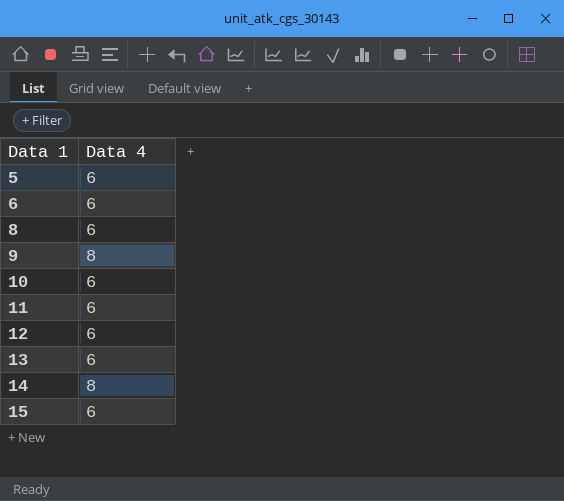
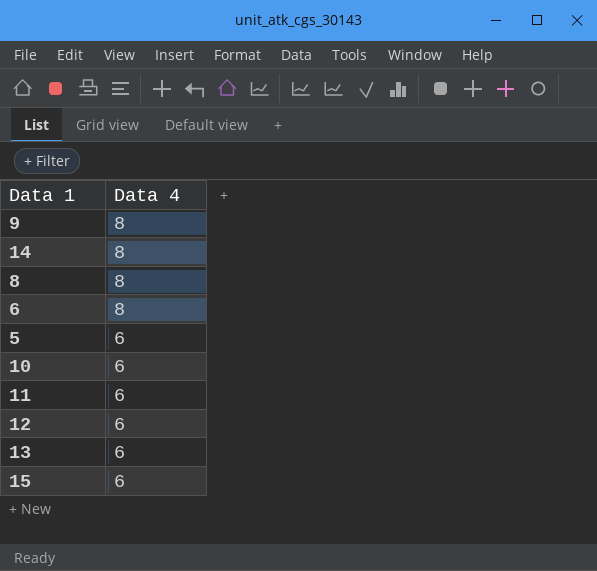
row order: Data 1 ascending -> Data 4 descending
8 | Data 4: 6 -> 8
6 | Data 4: 6 -> 8

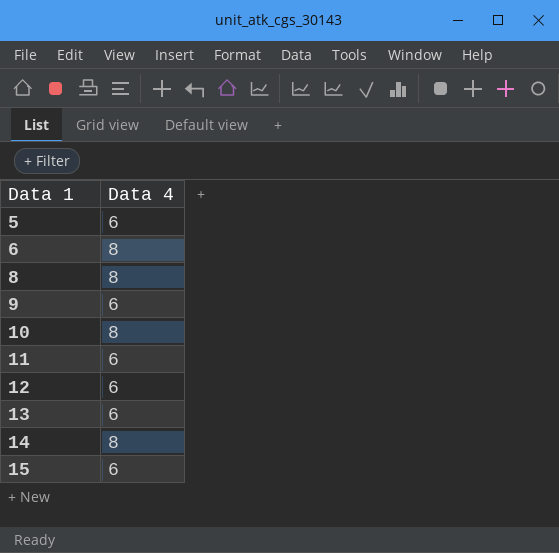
row order: Data 4 descending -> Data 1 ascending
9 | Data 4: 8 -> 6
10 | Data 4: 6 -> 8

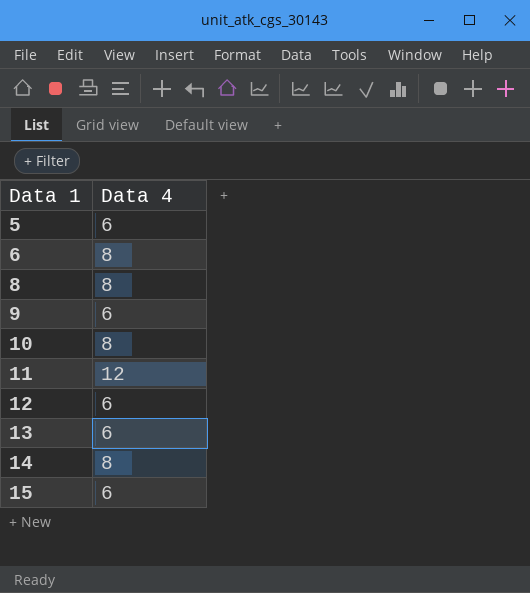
11 | Data 4: 6 -> 12

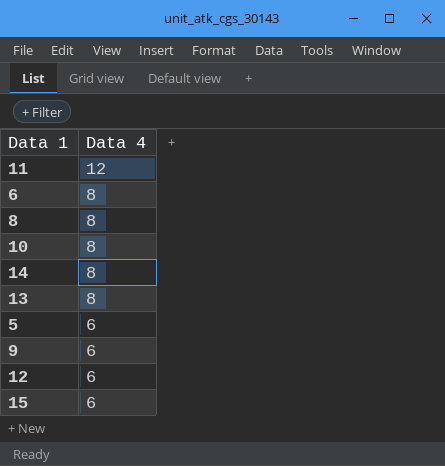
row order: Data 1 ascending -> Data 4 descending
13 | Data 4: 6 -> 8

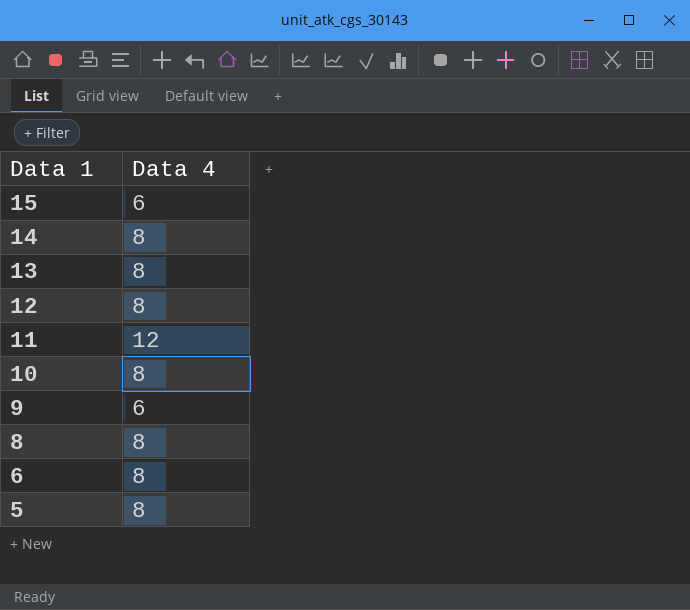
row order: Data 4 descending -> Data 1 descending
12 | Data 4: 6 -> 8
5 | Data 4: 6 -> 8

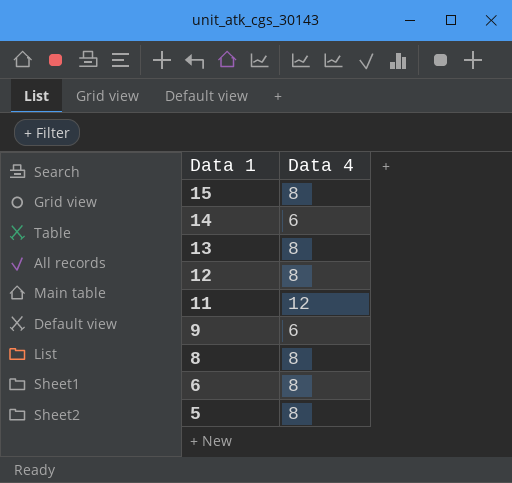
row 10: 8 -> none
15 | Data 4: 6 -> 8
14 | Data 4: 8 -> 6

